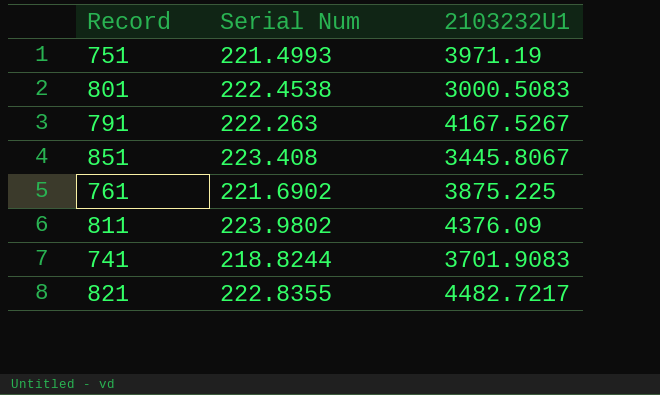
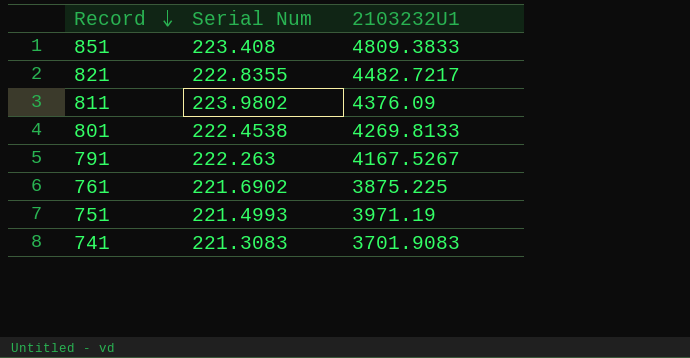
row order: none -> Record descending
851 | 2103232U1: 3445.8067 -> 4809.3833
801 | 2103232U1: 3000.5083 -> 4269.8133
741 | Serial Num: 218.8244 -> 221.3083

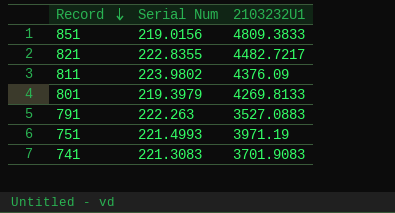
row 761: 221.6902 | 3875.225 -> none
851 | Serial Num: 223.408 -> 219.0156
801 | Serial Num: 222.4538 -> 219.3979
791 | 2103232U1: 4167.5267 -> 3527.0883

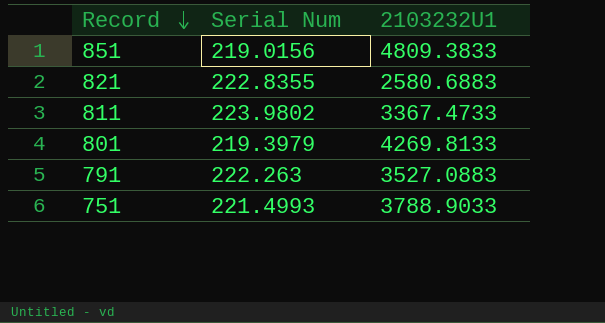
row 741: 221.3083 | 3701.9083 -> none
821 | 2103232U1: 4482.7217 -> 2580.6883
811 | 2103232U1: 4376.09 -> 3367.4733
751 | 2103232U1: 3971.19 -> 3788.9033

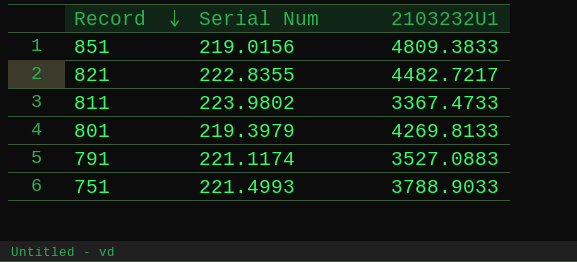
821 | 2103232U1: 2580.6883 -> 4482.7217
791 | Serial Num: 222.263 -> 221.1174

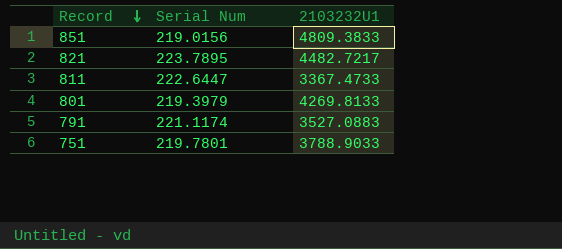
821 | Serial Num: 222.8355 -> 223.7895
811 | Serial Num: 223.9802 -> 222.6447
751 | Serial Num: 221.4993 -> 219.7801

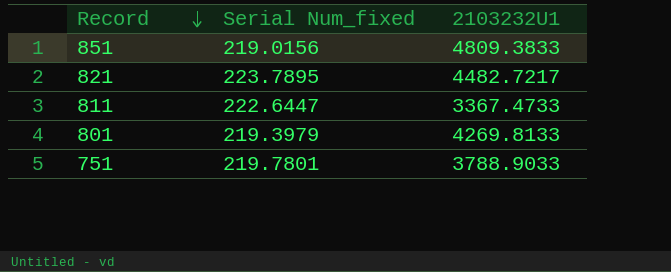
column name: Serial Num -> Serial Num_fixed
row 791: 221.1174 | 3527.0883 -> none

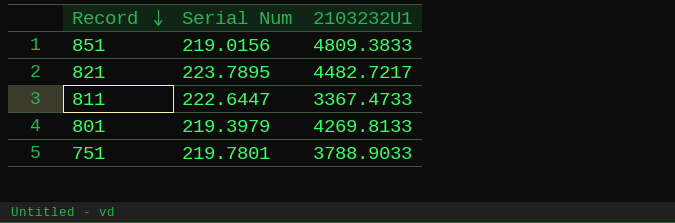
column name: Serial Num_fixed -> Serial Num

